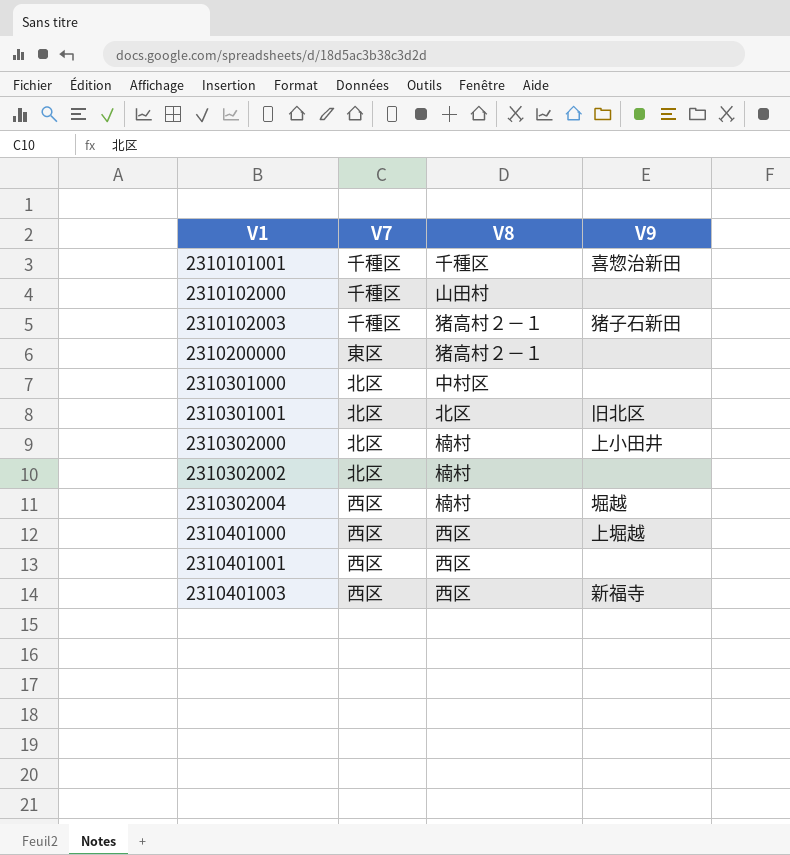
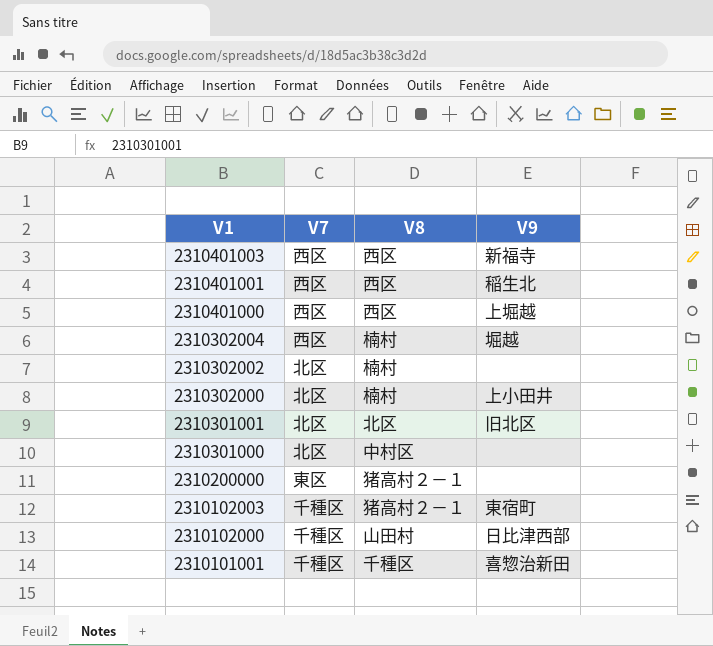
row order: V1 ascending -> V1 descending
2310401001 | V9: none -> 稲生北
2310102003 | V9: 猪子石新田 -> 東宿町
2310102000 | V9: none -> 日比津西部

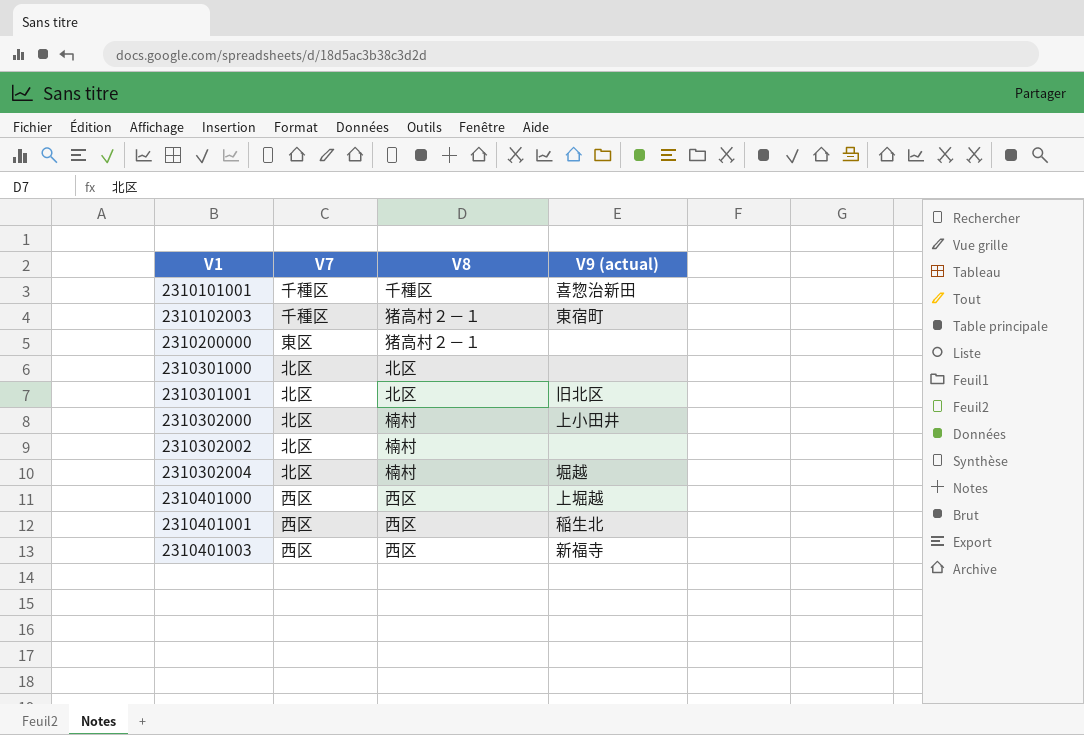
row order: V1 descending -> V1 ascending
column name: V9 -> V9 (actual)
row 2310102000: 千種区 | 山田村 | 日比津西部 -> none
2310301000 | V8: 中村区 -> 北区
2310302004 | V7: 西区 -> 北区

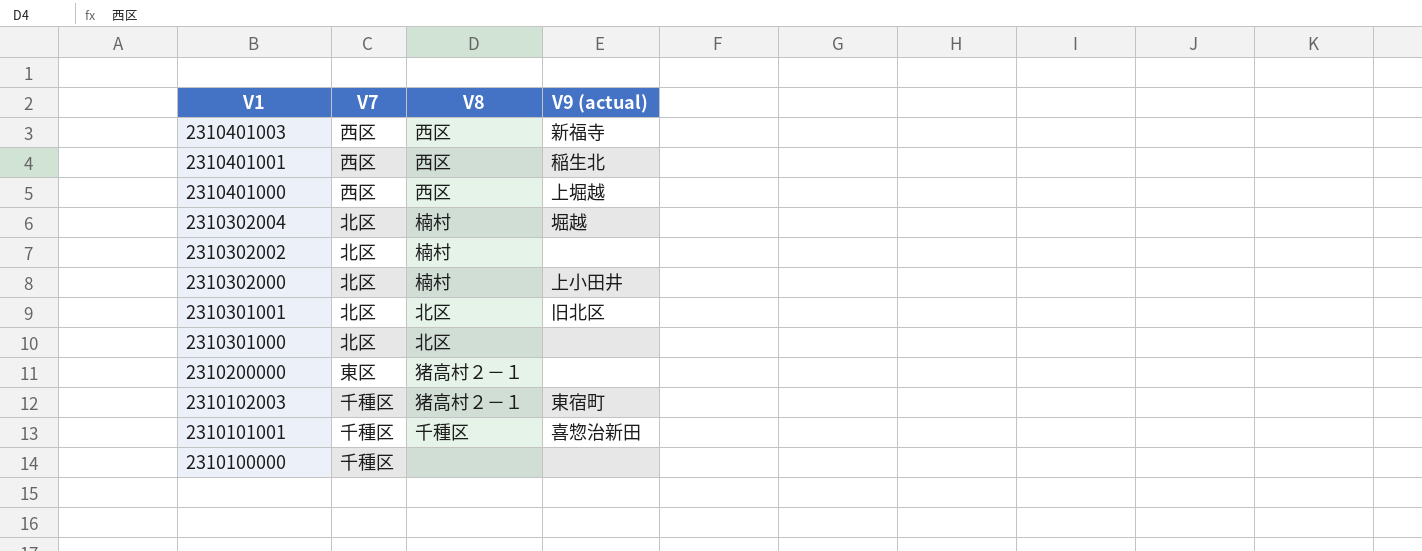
row order: V1 ascending -> V1 descending
row 2310100000: none -> 千種区 | none | none

